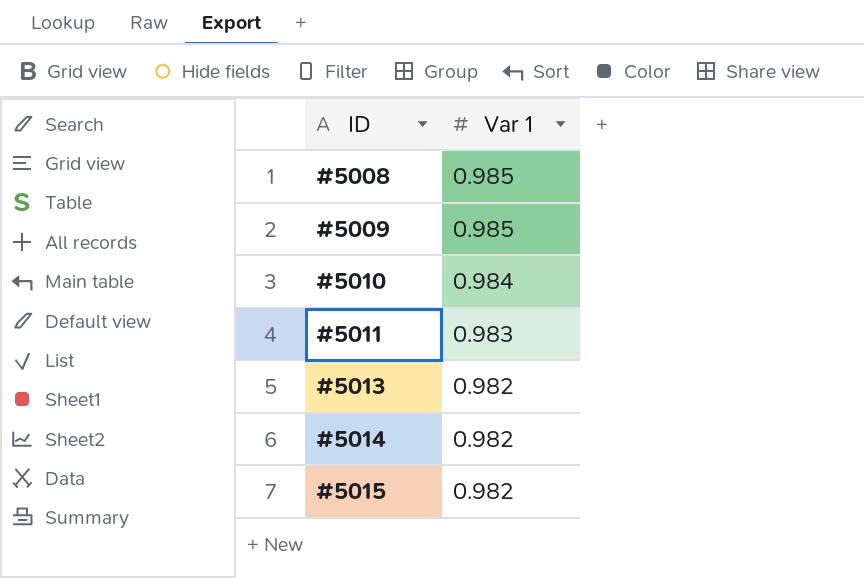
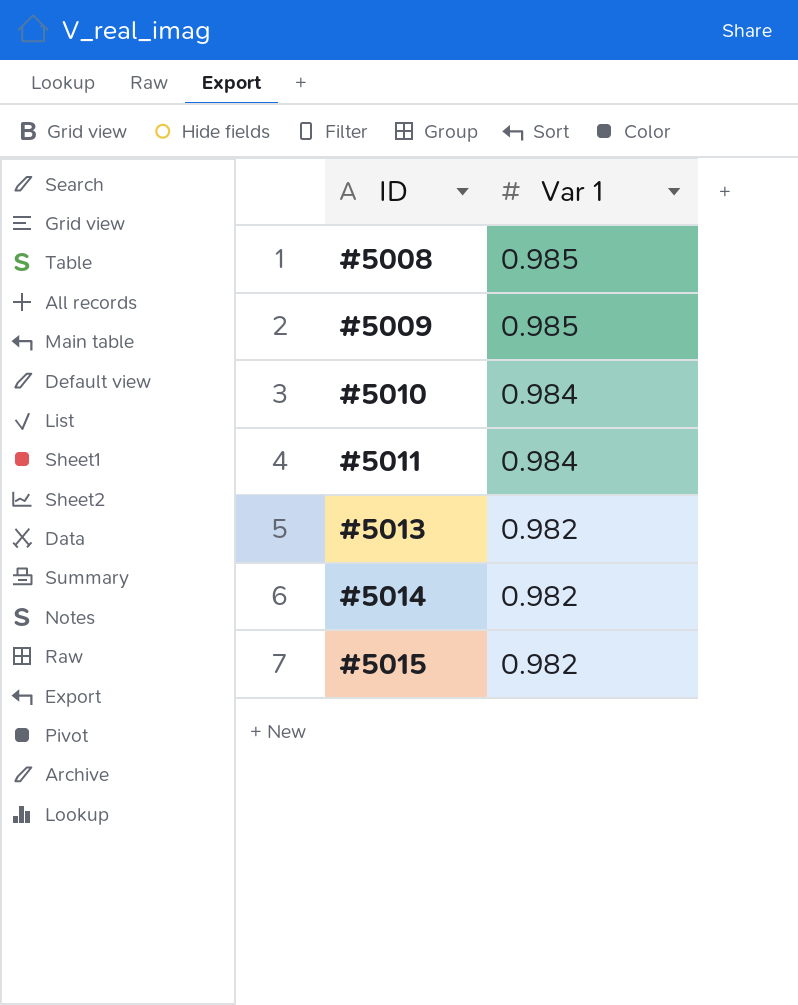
#5011 | Var 1: 0.983 -> 0.984

